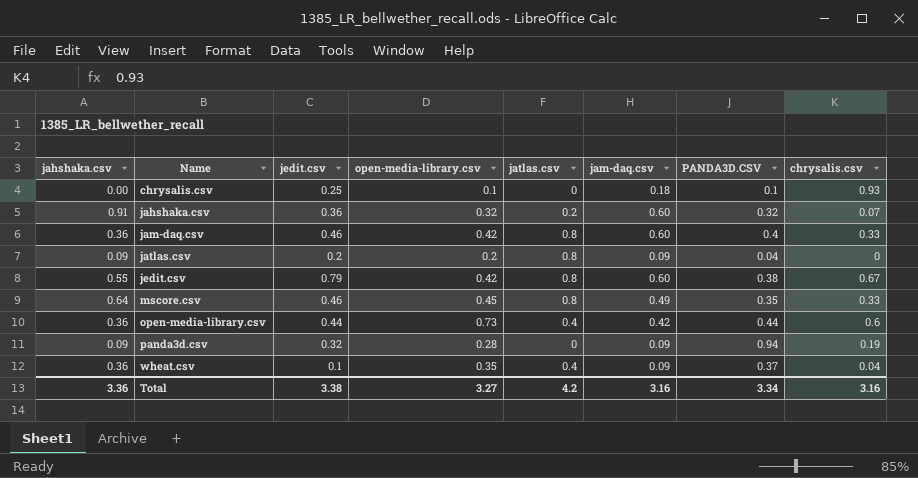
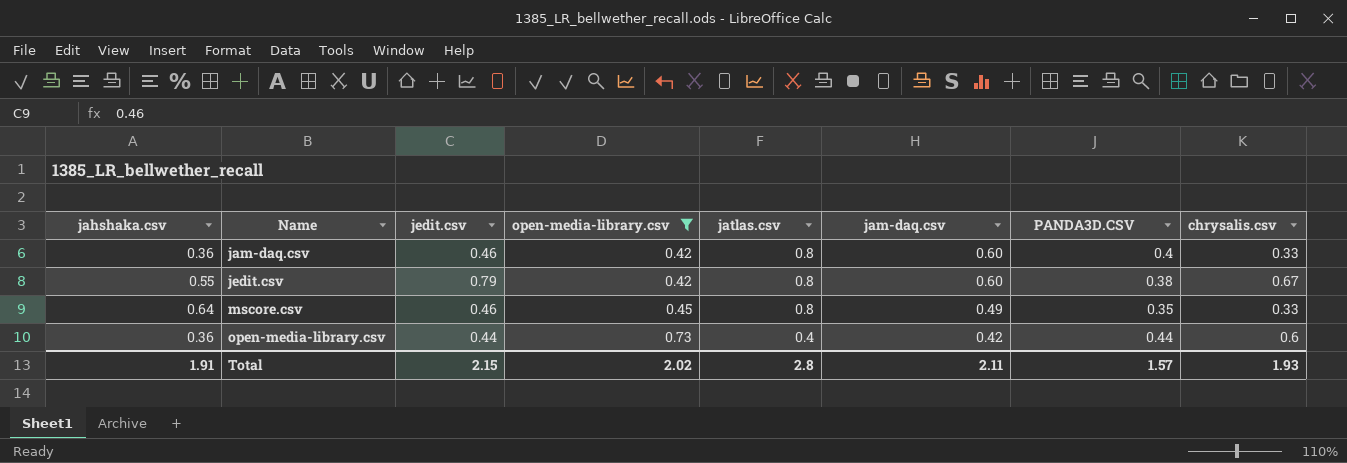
filter: none -> open-media-library.csv >= 0.42
Total | jahshaka.csv: 3.36 -> 1.91
Total | jedit.csv: 3.38 -> 2.15
Total | open-media-library.csv: 3.27 -> 2.02
Total | jatlas.csv: 4.2 -> 2.8
Total | jam-daq.csv: 3.16 -> 2.11
Total | PANDA3D.CSV: 3.34 -> 1.57
Total | chrysalis.csv: 3.16 -> 1.93

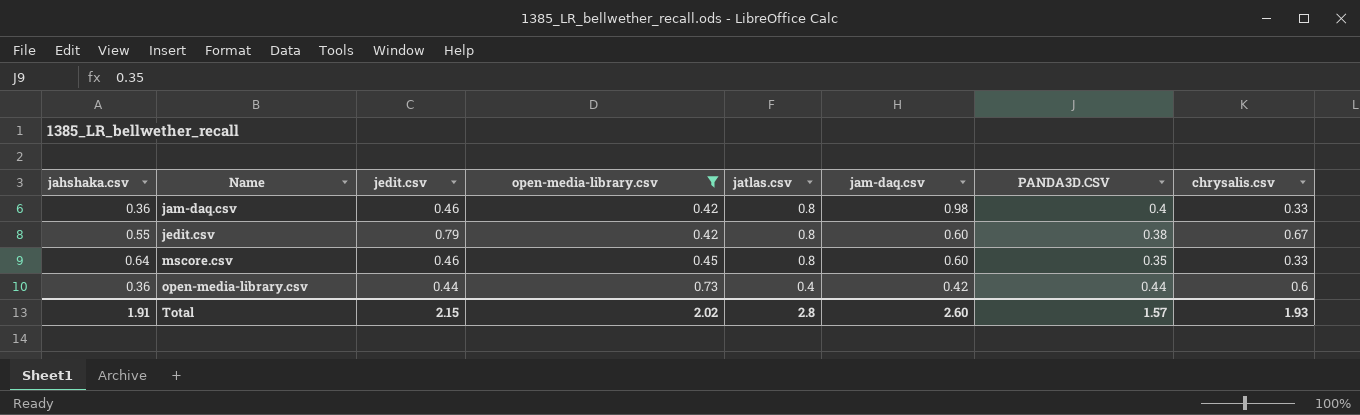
jam-daq.csv | jam-daq.csv: 0.60 -> 0.98
mscore.csv | jam-daq.csv: 0.49 -> 0.60
Total | jam-daq.csv: 2.11 -> 2.60

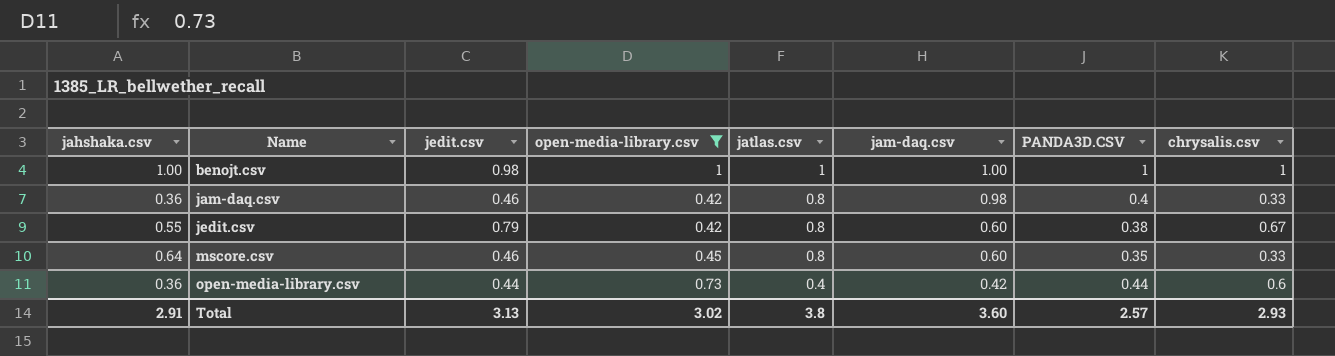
row benojt.csv: none -> 1.00 | 0.98 | 1 | 1 | 1.00 | 1 | 1
Total | jahshaka.csv: 1.91 -> 2.91
Total | jedit.csv: 2.15 -> 3.13
Total | open-media-library.csv: 2.02 -> 3.02
Total | jatlas.csv: 2.8 -> 3.8
Total | jam-daq.csv: 2.60 -> 3.60
Total | PANDA3D.CSV: 1.57 -> 2.57
Total | chrysalis.csv: 1.93 -> 2.93

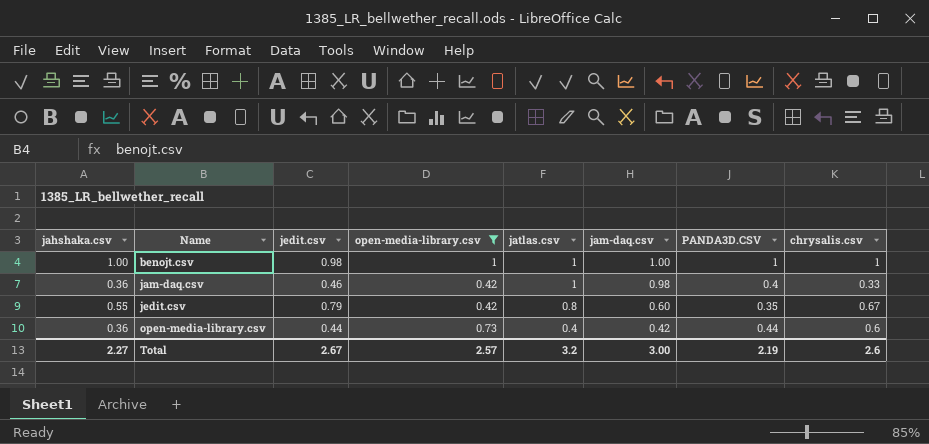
row mscore.csv: 0.64 | 0.46 | 0.45 | 0.8 | 0.60 | 0.35 | 0.33 -> none
jam-daq.csv | jatlas.csv: 0.8 -> 1
jedit.csv | PANDA3D.CSV: 0.38 -> 0.35
Total | jahshaka.csv: 2.91 -> 2.27
Total | jedit.csv: 3.13 -> 2.67
Total | open-media-library.csv: 3.02 -> 2.57
Total | jatlas.csv: 3.8 -> 3.2
Total | jam-daq.csv: 3.60 -> 3.00
Total | PANDA3D.CSV: 2.57 -> 2.19
Total | chrysalis.csv: 2.93 -> 2.6

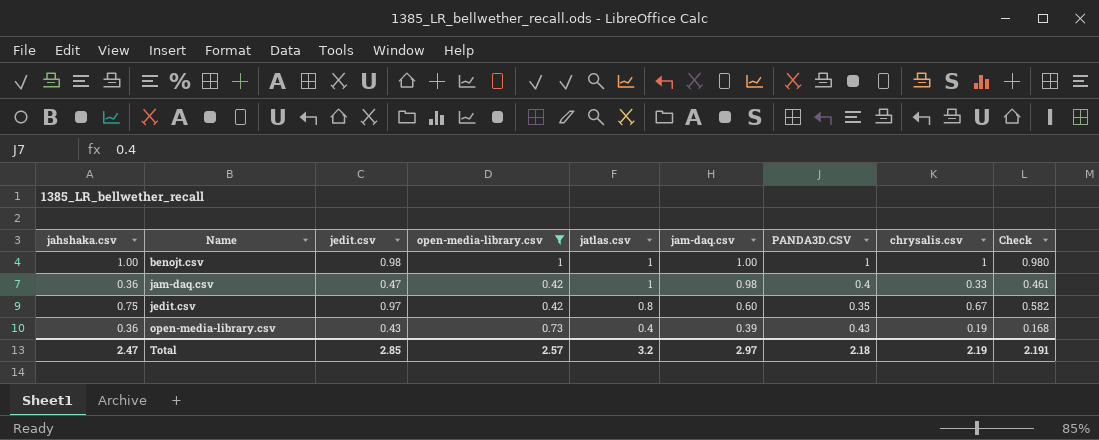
column Check | formula: none -> [jedit.csv] * [jam-daq.csv]
jam-daq.csv | jedit.csv: 0.46 -> 0.47
jedit.csv | jahshaka.csv: 0.55 -> 0.75
jedit.csv | jedit.csv: 0.79 -> 0.97
open-media-library.csv | jedit.csv: 0.44 -> 0.43
open-media-library.csv | jam-daq.csv: 0.42 -> 0.39
open-media-library.csv | PANDA3D.CSV: 0.44 -> 0.43
open-media-library.csv | chrysalis.csv: 0.6 -> 0.19
Total | jahshaka.csv: 2.27 -> 2.47
Total | jedit.csv: 2.67 -> 2.85
Total | jam-daq.csv: 3.00 -> 2.97
Total | PANDA3D.CSV: 2.19 -> 2.18
Total | chrysalis.csv: 2.6 -> 2.19

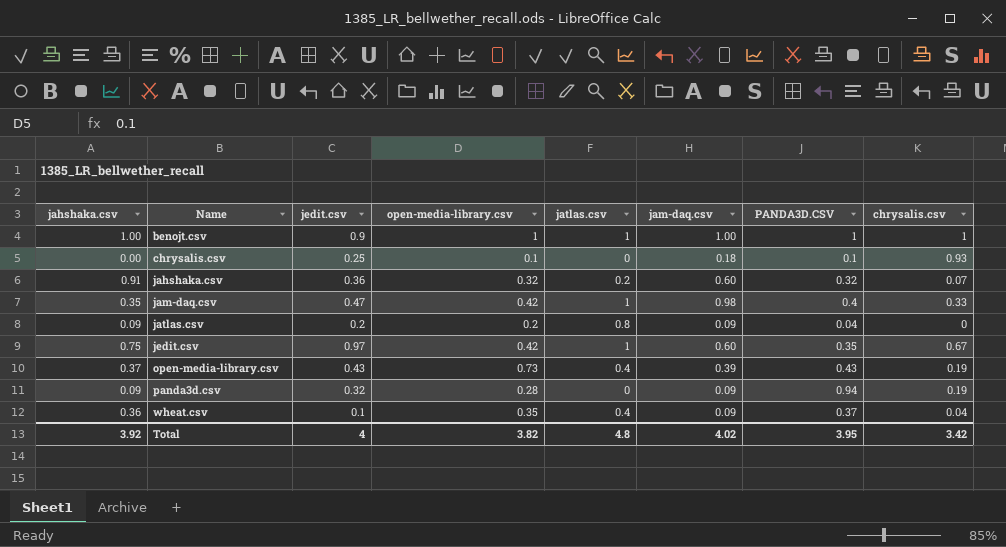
filter: open-media-library.csv >= 0.42 -> none
column Check | formula: [jedit.csv] * [jam-daq.csv] -> none
benojt.csv | jedit.csv: 0.98 -> 0.9
jam-daq.csv | jahshaka.csv: 0.36 -> 0.35
jedit.csv | jatlas.csv: 0.8 -> 1
open-media-library.csv | jahshaka.csv: 0.36 -> 0.37
Total | jahshaka.csv: 2.47 -> 3.92
Total | jedit.csv: 2.85 -> 4
Total | open-media-library.csv: 2.57 -> 3.82
Total | jatlas.csv: 3.2 -> 4.8
Total | jam-daq.csv: 2.97 -> 4.02
Total | PANDA3D.CSV: 2.18 -> 3.95
Total | chrysalis.csv: 2.19 -> 3.42

